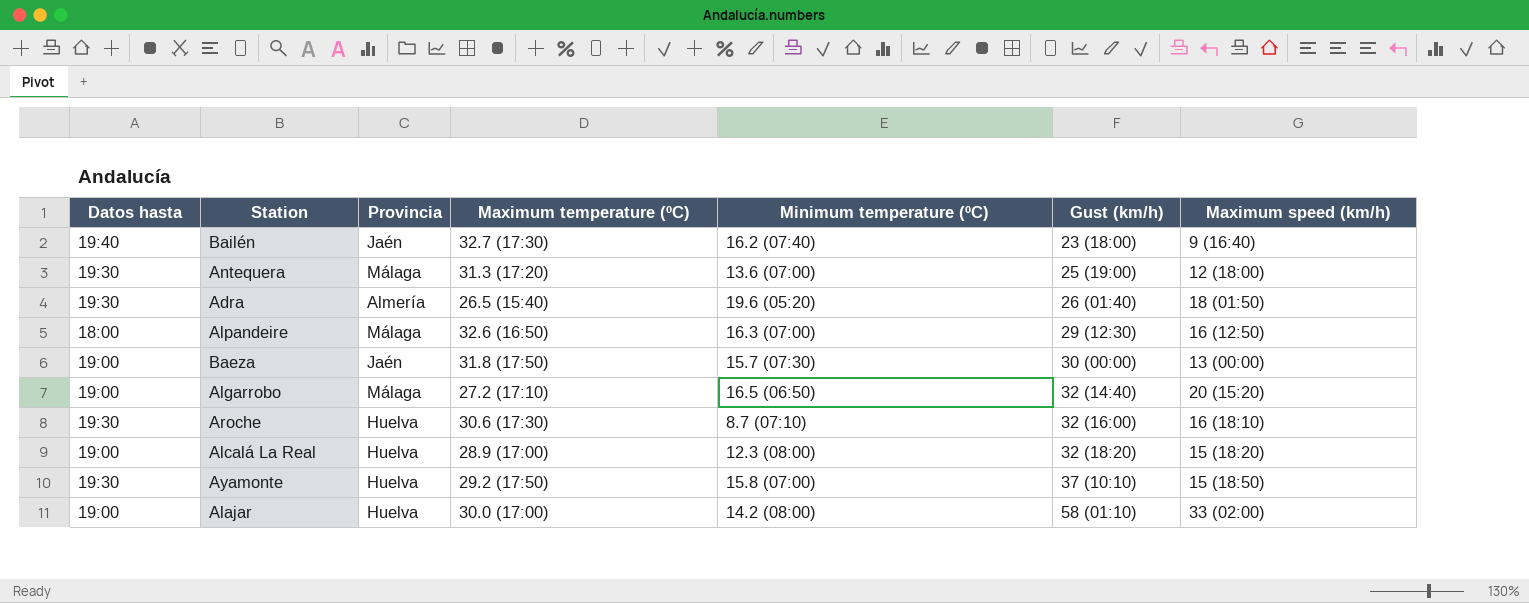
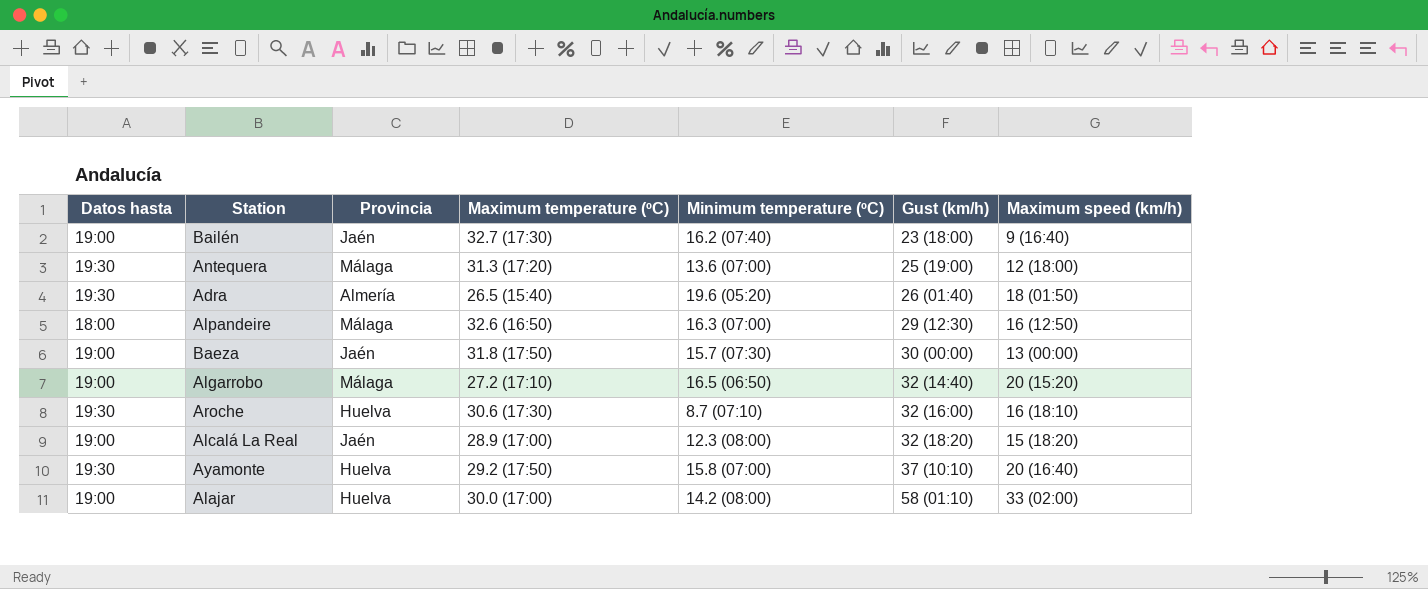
Bailén | Datos hasta: 19:40 -> 19:00
Alcalá La Real | Provincia: Huelva -> Jaén
Ayamonte | Maximum speed (km/h): 15 (18:50) -> 20 (16:40)

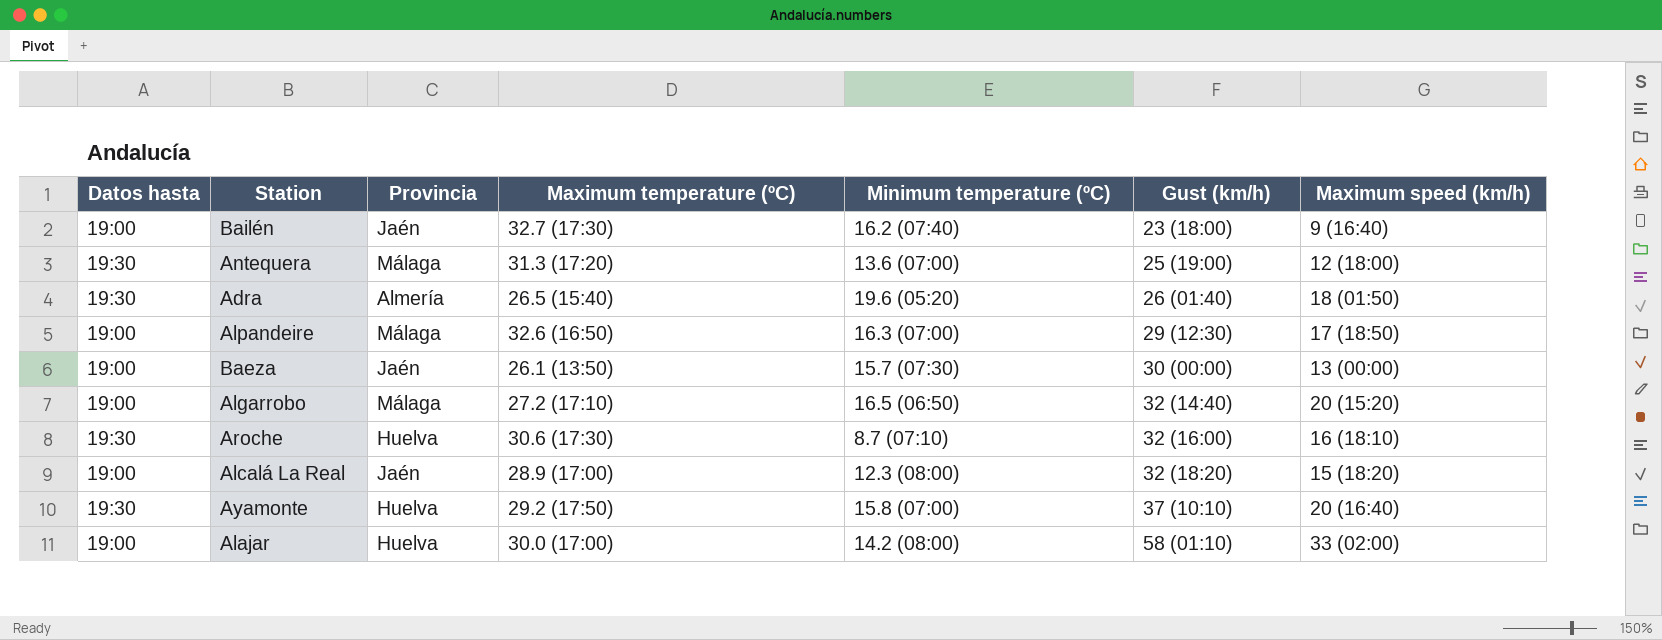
Alpandeire | Datos hasta: 18:00 -> 19:00
Alpandeire | Maximum speed (km/h): 16 (12:50) -> 17 (18:50)
Baeza | Maximum temperature (ºC): 31.8 (17:50) -> 26.1 (13:50)

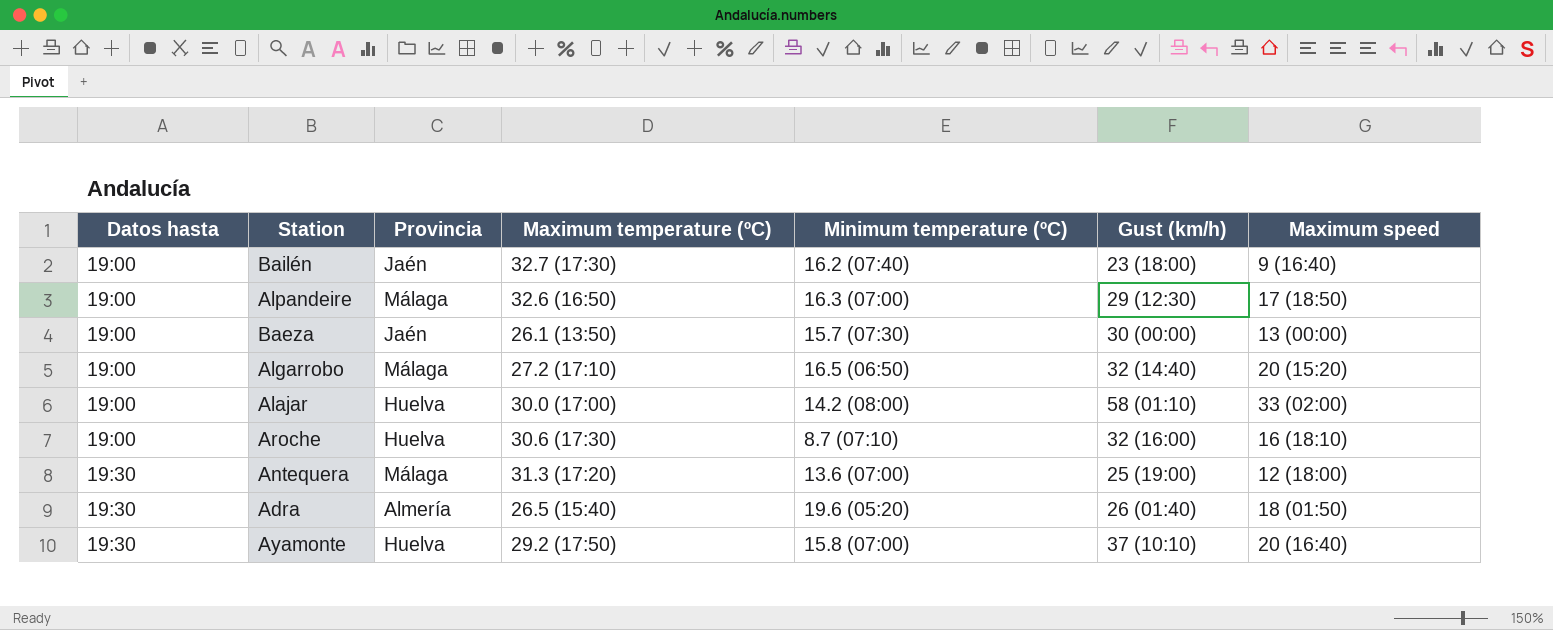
row order: Gust (km/h) ascending -> Datos hasta ascending
column name: Maximum speed (km/h) -> Maximum speed
row Alcalá La Real: 19:00 | Jaén | 28.9 (17:00) | 12.3 (08:00) | 32 (18:20) | 15 (18:20) -> none
Aroche | Datos hasta: 19:30 -> 19:00

